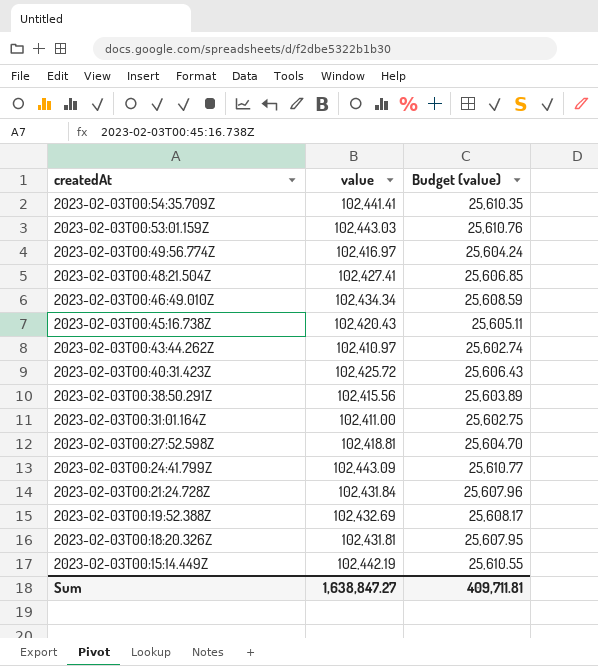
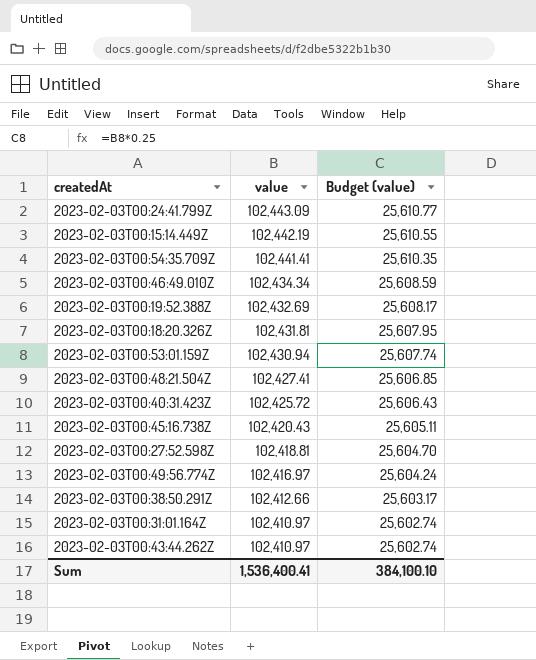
row order: createdAt descending -> value descending
row 2023-02-03T00:21:24.728Z: 102,431.84 | 25,607.96 -> none
2023-02-03T00:53:01.159Z | value: 102,443.03 -> 102,430.94
2023-02-03T00:53:01.159Z | Budget (value): 25,610.76 -> 25,607.74
2023-02-03T00:38:50.291Z | value: 102,415.56 -> 102,412.66
2023-02-03T00:38:50.291Z | Budget (value): 25,603.89 -> 25,603.17
2023-02-03T00:31:01.164Z | value: 102,411.00 -> 102,410.97
2023-02-03T00:31:01.164Z | Budget (value): 25,602.75 -> 25,602.74
Sum | value: 1,638,847.27 -> 1,536,400.41
Sum | Budget (value): 409,711.81 -> 384,100.10

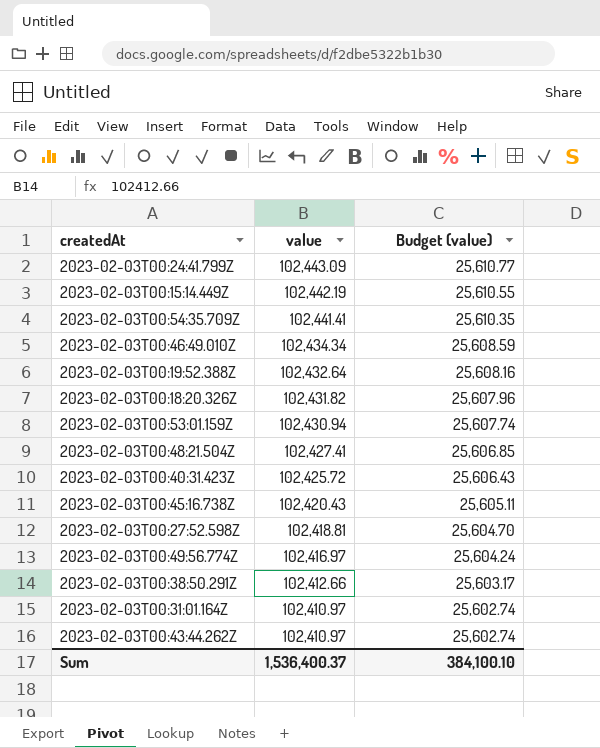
2023-02-03T00:19:52.388Z | value: 102,432.69 -> 102,432.64
2023-02-03T00:19:52.388Z | Budget (value): 25,608.17 -> 25,608.16
2023-02-03T00:18:20.326Z | value: 102,431.81 -> 102,431.82
2023-02-03T00:18:20.326Z | Budget (value): 25,607.95 -> 25,607.96
Sum | value: 1,536,400.41 -> 1,536,400.37

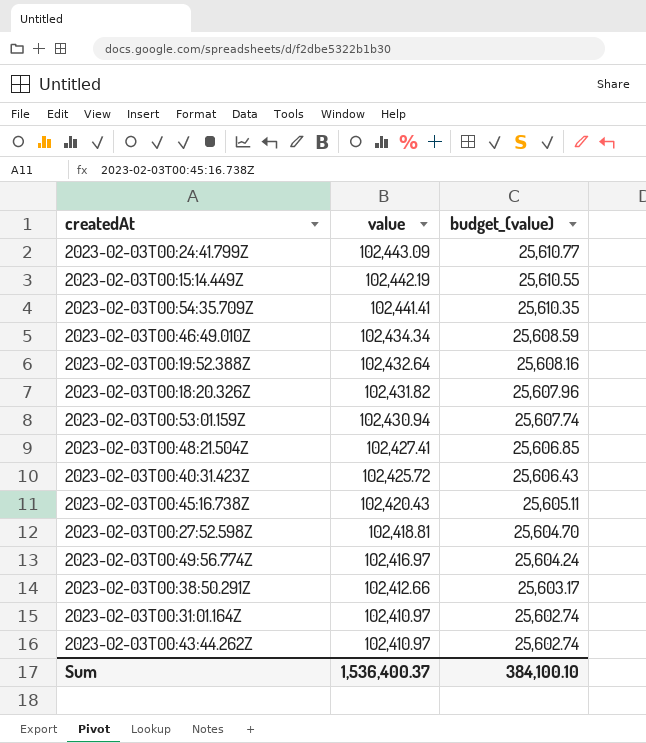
column name: Budget (value) -> budget_(value)

